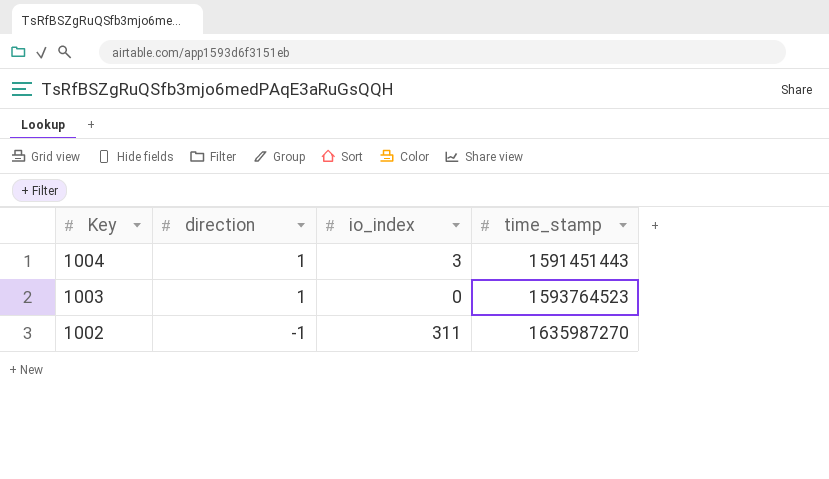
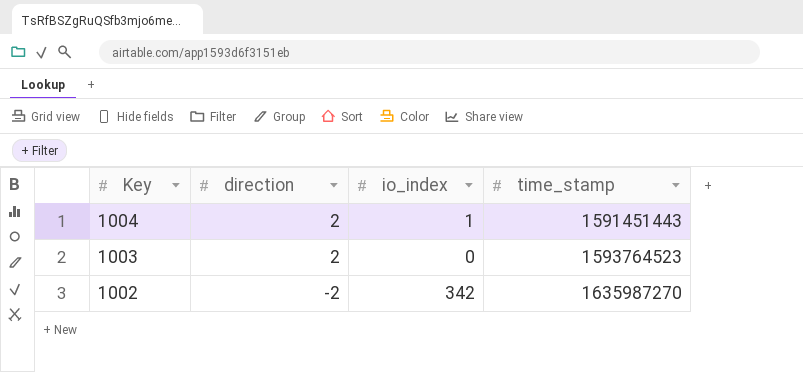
1004 | direction: 1 -> 2
1004 | io_index: 3 -> 1
1003 | direction: 1 -> 2
1002 | direction: -1 -> -2
1002 | io_index: 311 -> 342

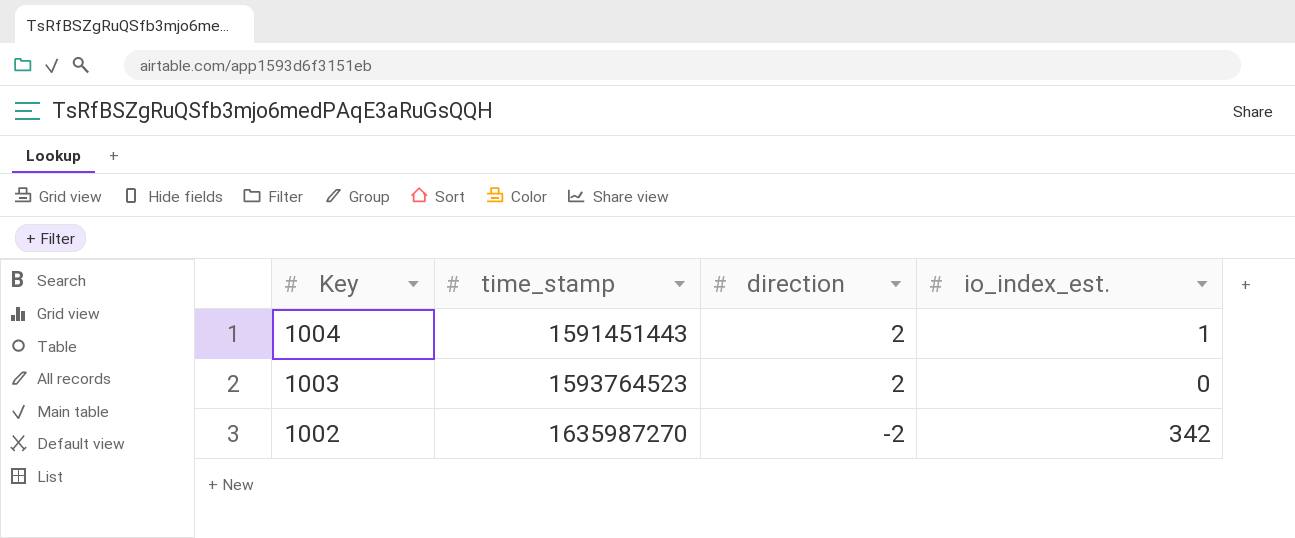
column time_stamp | position: 4 -> 2
column name: io_index -> io_index_est.

